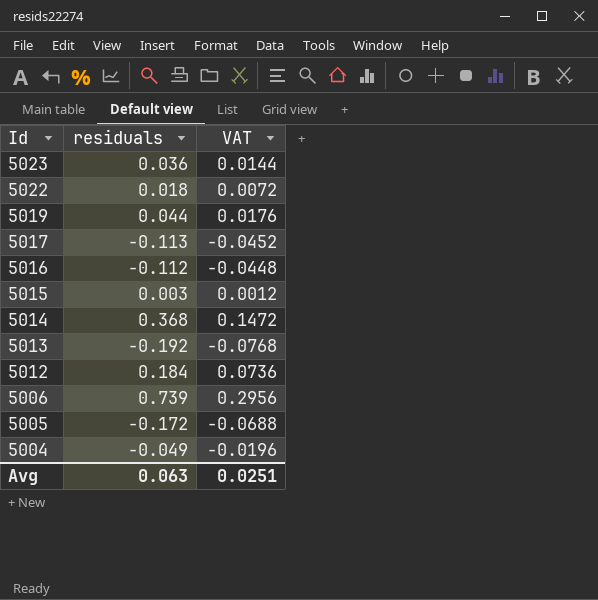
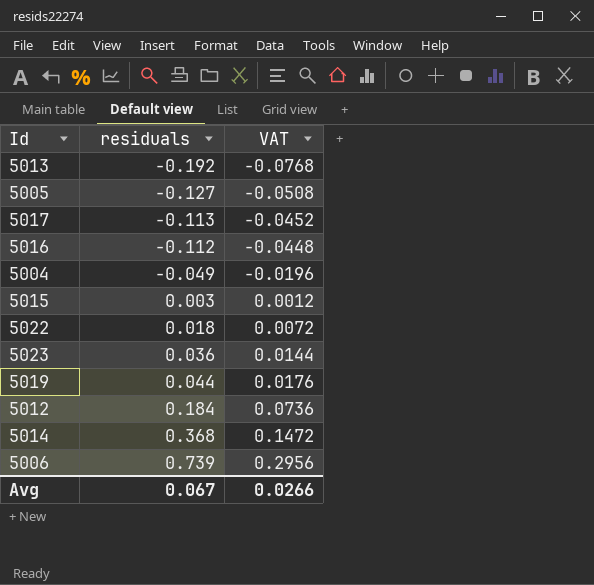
row order: Id descending -> residuals ascending
5005 | residuals: -0.172 -> -0.127
5005 | VAT: -0.0688 -> -0.0508
Avg | residuals: 0.063 -> 0.067
Avg | VAT: 0.0251 -> 0.0266

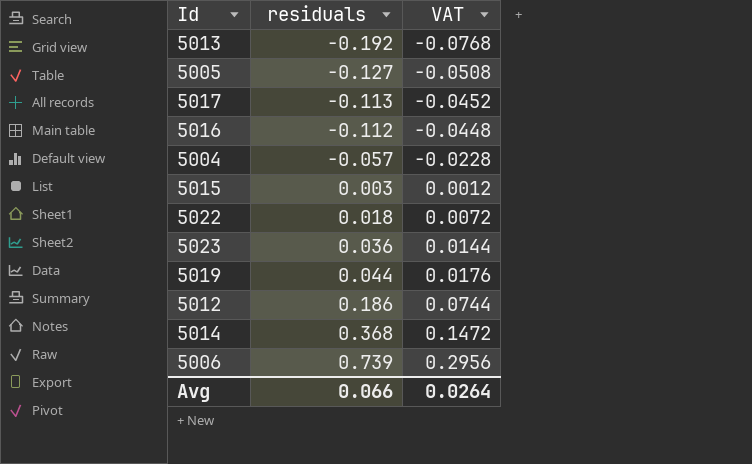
5004 | residuals: -0.049 -> -0.057
5004 | VAT: -0.0196 -> -0.0228
5012 | residuals: 0.184 -> 0.186
5012 | VAT: 0.0736 -> 0.0744
Avg | residuals: 0.067 -> 0.066
Avg | VAT: 0.0266 -> 0.0264

